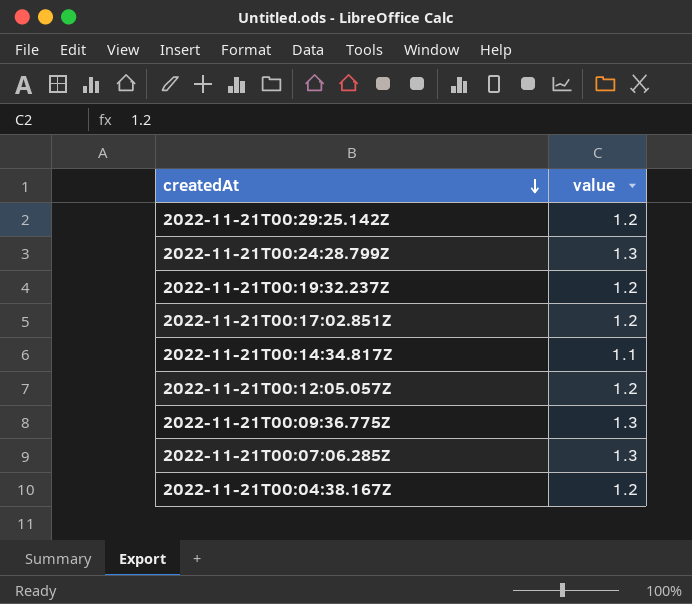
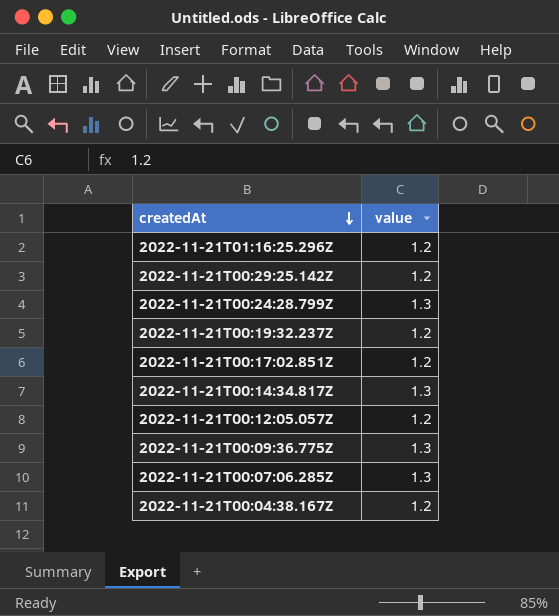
row 2022-11-21T01:16:25.296Z: none -> 1.2
2022-11-21T00:14:34.817Z | value: 1.1 -> 1.3

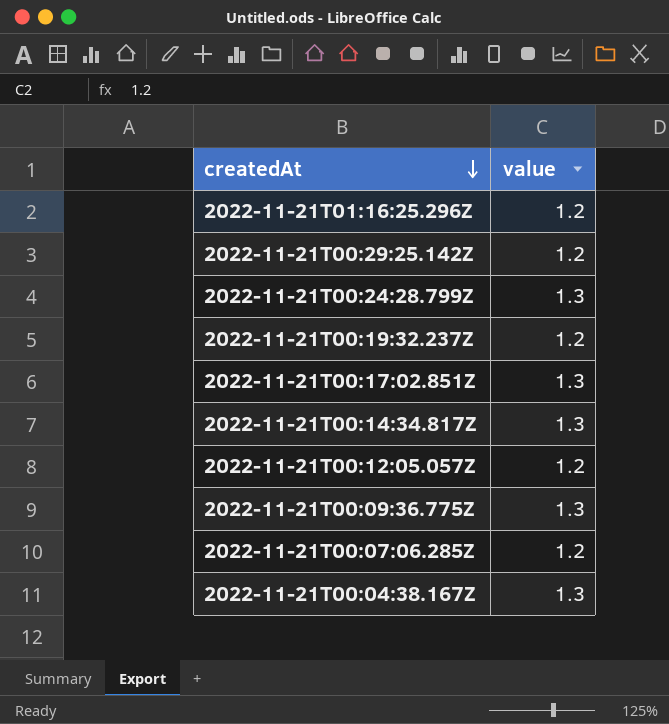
2022-11-21T00:17:02.851Z | value: 1.2 -> 1.3
2022-11-21T00:07:06.285Z | value: 1.3 -> 1.2
2022-11-21T00:04:38.167Z | value: 1.2 -> 1.3

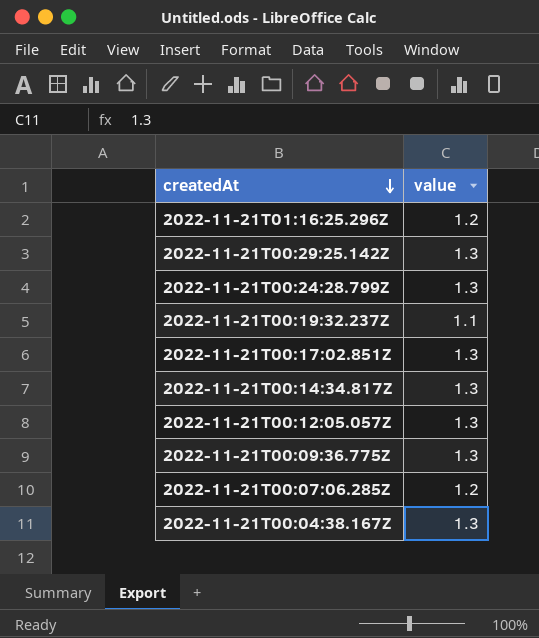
2022-11-21T00:29:25.142Z | value: 1.2 -> 1.3
2022-11-21T00:19:32.237Z | value: 1.2 -> 1.1
2022-11-21T00:12:05.057Z | value: 1.2 -> 1.3

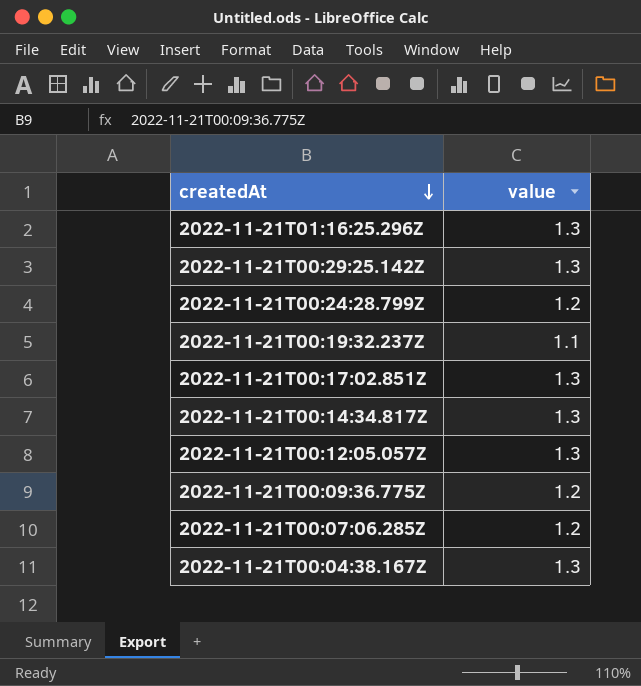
2022-11-21T01:16:25.296Z | value: 1.2 -> 1.3
2022-11-21T00:24:28.799Z | value: 1.3 -> 1.2
2022-11-21T00:09:36.775Z | value: 1.3 -> 1.2

